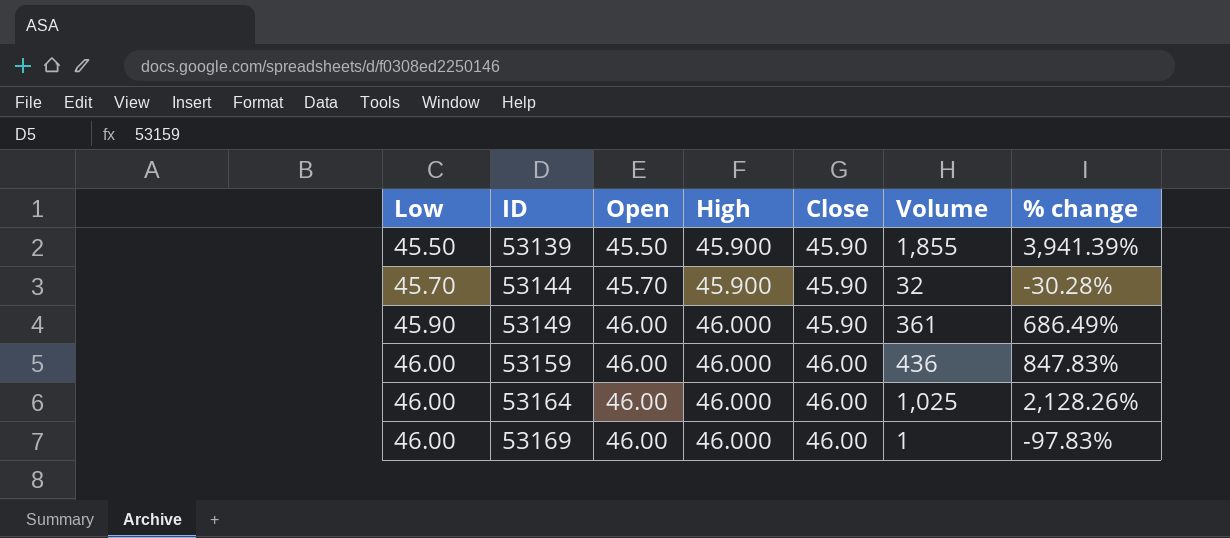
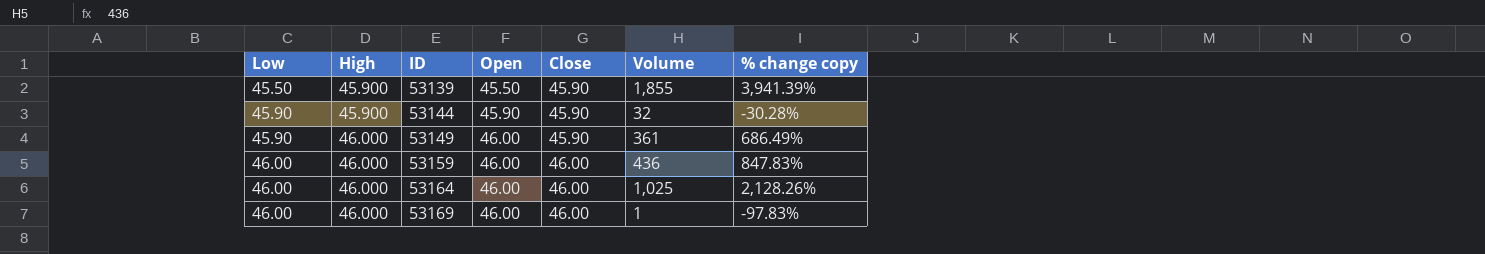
column High | position: 4 -> 2
column name: % change -> % change copy
53144 | Low: 45.70 -> 45.90
53144 | Open: 45.70 -> 45.90

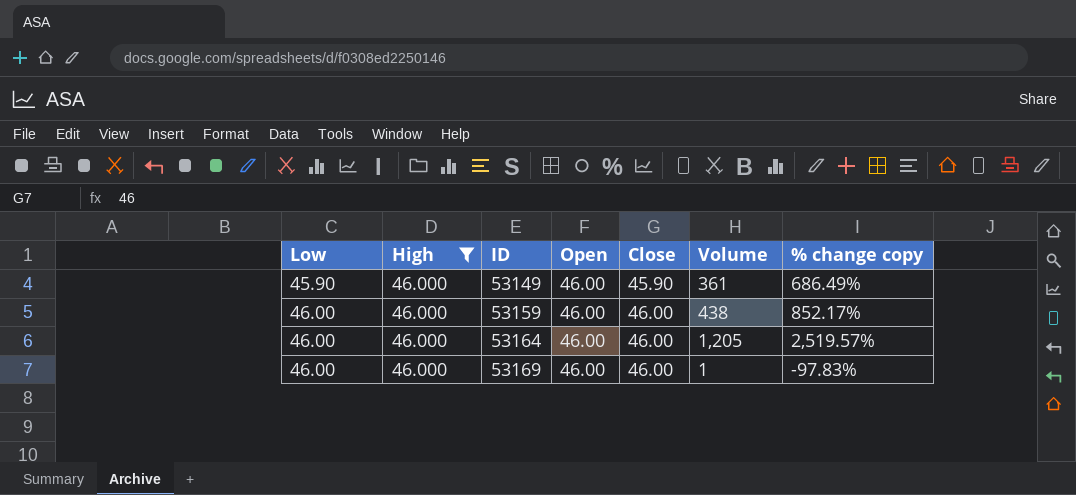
filter: none -> High = 46.000
53159 | Volume: 436 -> 438
53159 | % change copy: 847.83% -> 852.17%
53164 | Volume: 1,025 -> 1,205
53164 | % change copy: 2,128.26% -> 2,519.57%

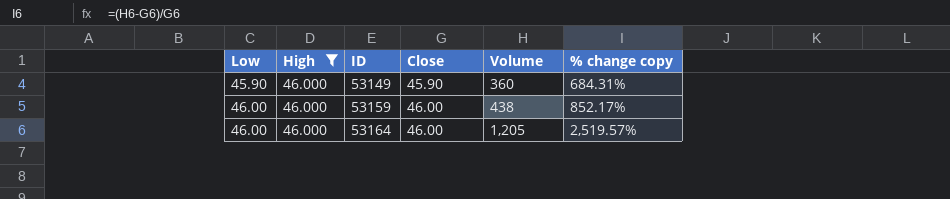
column Open | position: 4 -> none
row 53169: 46.00 | 46.000 | 46.00 | 46.00 | 1 | -97.83% -> none
53149 | Volume: 361 -> 360
53149 | % change copy: 686.49% -> 684.31%

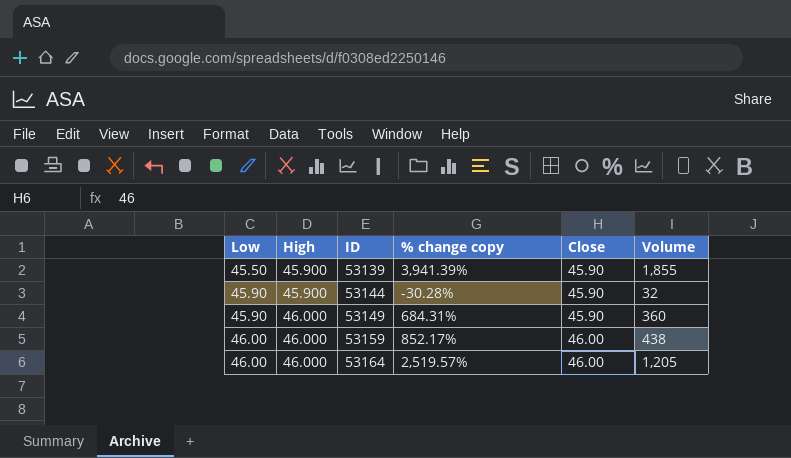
filter: High = 46.000 -> none
column % change copy | position: 6 -> 4

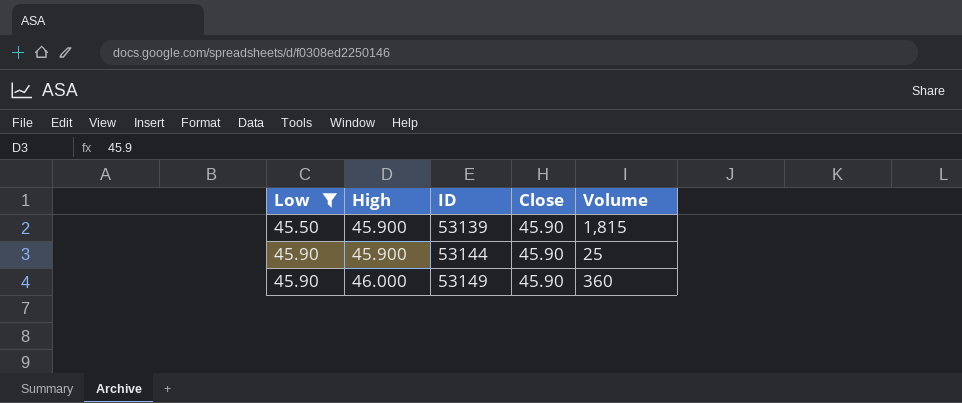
filter: none -> Low != 46.00
column % change copy | formula: ([Volume] - [Close]) / [Close] -> none
53139 | Volume: 1,855 -> 1,815
53144 | Volume: 32 -> 25

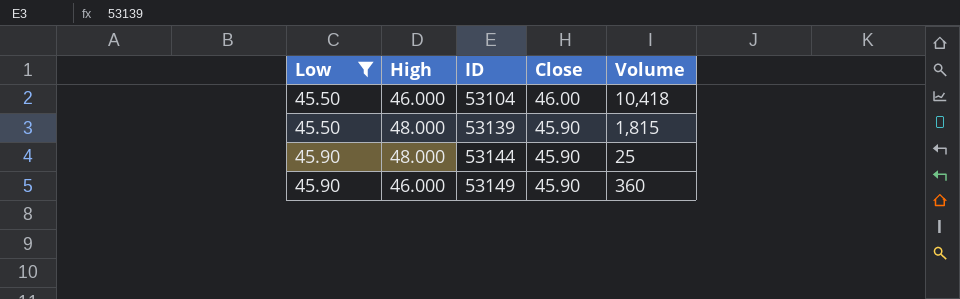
row 53104: none -> 45.50 | 46.000 | 46.00 | 10,418
53139 | High: 45.900 -> 48.000
53144 | High: 45.900 -> 48.000

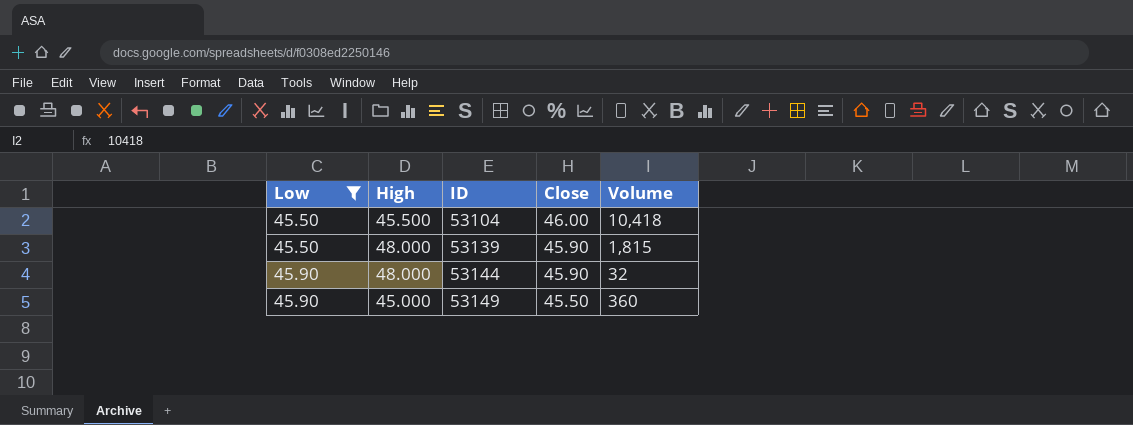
53104 | High: 46.000 -> 45.500
53144 | Volume: 25 -> 32
53149 | High: 46.000 -> 45.000
53149 | Close: 45.90 -> 45.50

